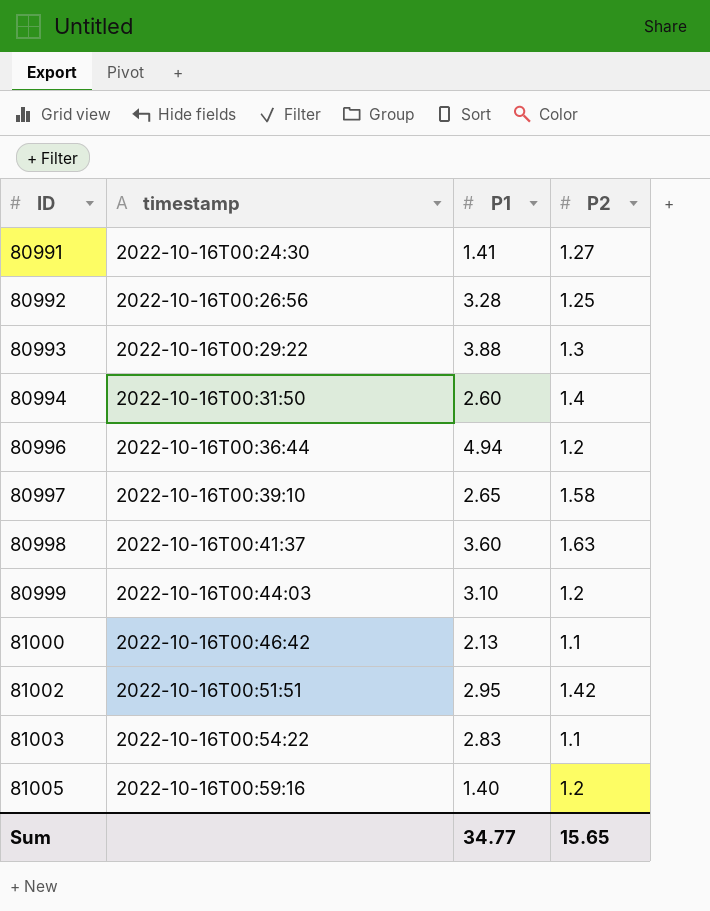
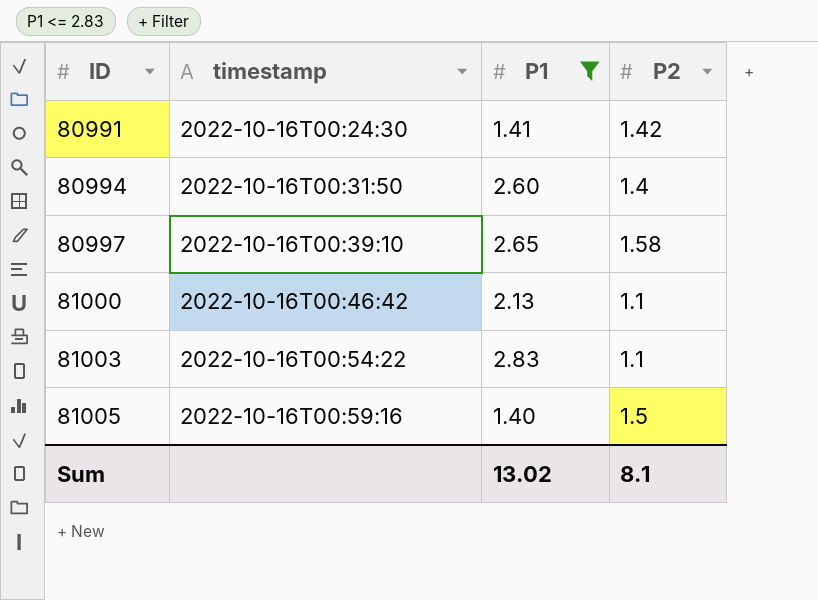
filter: none -> P1 <= 2.83
80991 | P2: 1.27 -> 1.42
81005 | P2: 1.2 -> 1.5
Sum | P1: 34.77 -> 13.02
Sum | P2: 15.65 -> 8.1

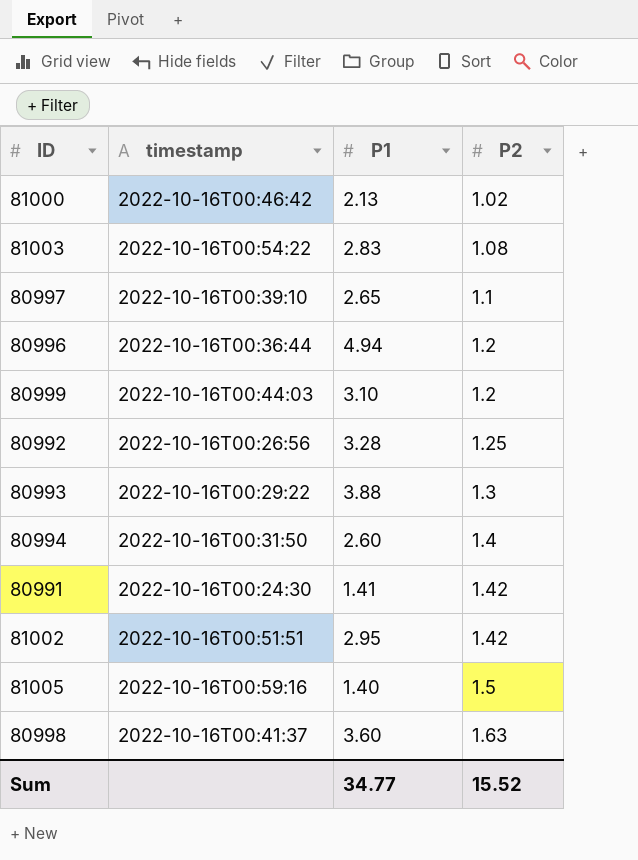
filter: P1 <= 2.83 -> none
row order: ID ascending -> P2 ascending
81000 | P2: 1.1 -> 1.02
81003 | P2: 1.1 -> 1.08
80997 | P2: 1.58 -> 1.1
Sum | P1: 13.02 -> 34.77
Sum | P2: 8.1 -> 15.52

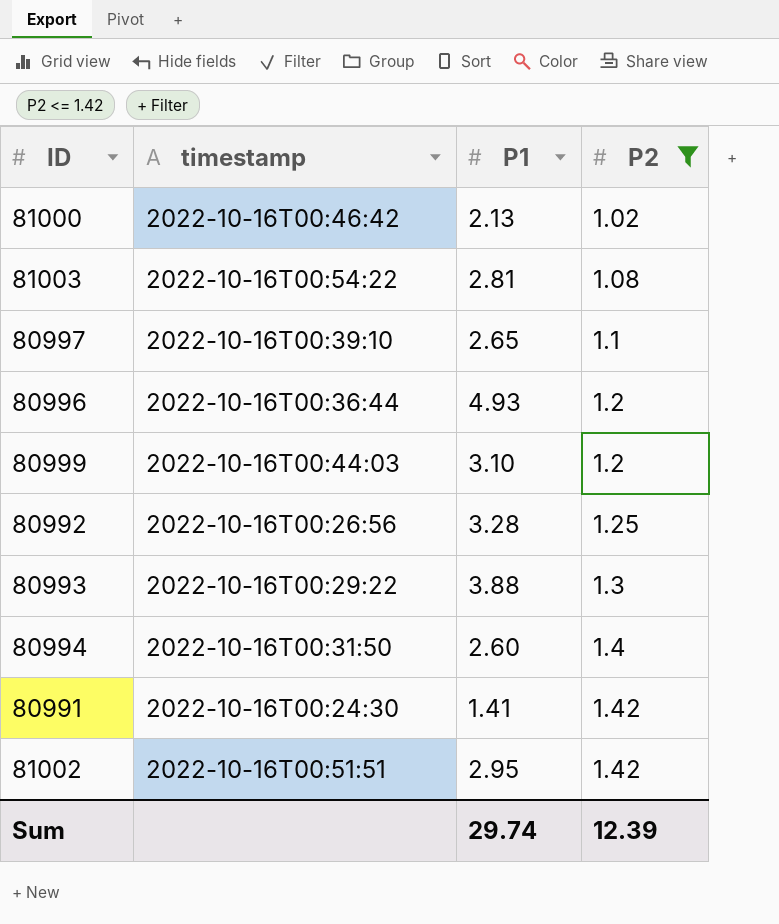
filter: none -> P2 <= 1.42
81003 | P1: 2.83 -> 2.81
80996 | P1: 4.94 -> 4.93
Sum | P1: 34.77 -> 29.74
Sum | P2: 15.52 -> 12.39

